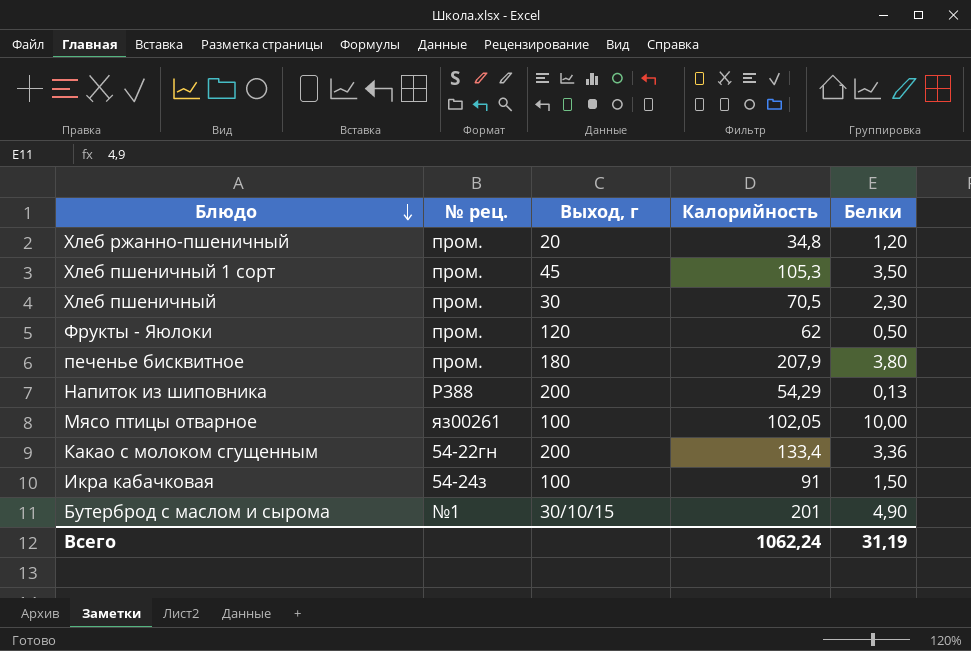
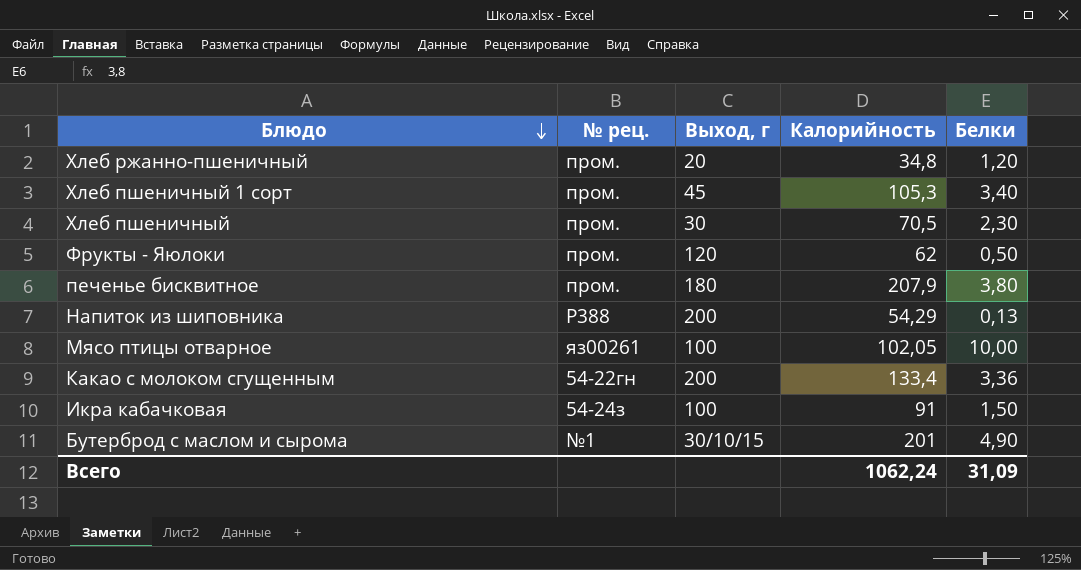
Хлеб пшеничный 1 сорт | Белки: 3,50 -> 3,40
Всего | Белки: 31,19 -> 31,09

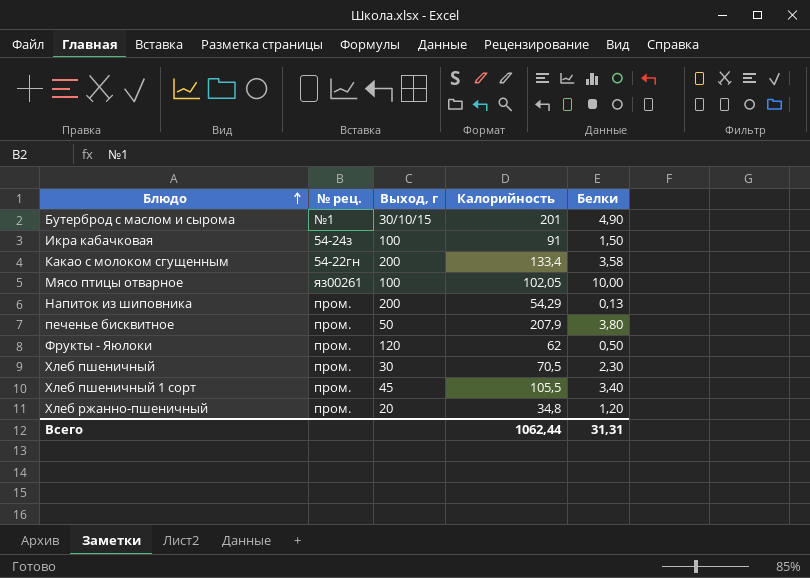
row order: Блюдо descending -> Блюдо ascending
Какао с молоком сгущенным | Белки: 3,36 -> 3,58
Напиток из шиповника | № рец.: Р388 -> пром.
печенье бисквитное | Выход, г: 180 -> 50
Хлеб пшеничный 1 сорт | Калорийность: 105,3 -> 105,5
Всего | Калорийность: 1062,24 -> 1062,44
Всего | Белки: 31,09 -> 31,31

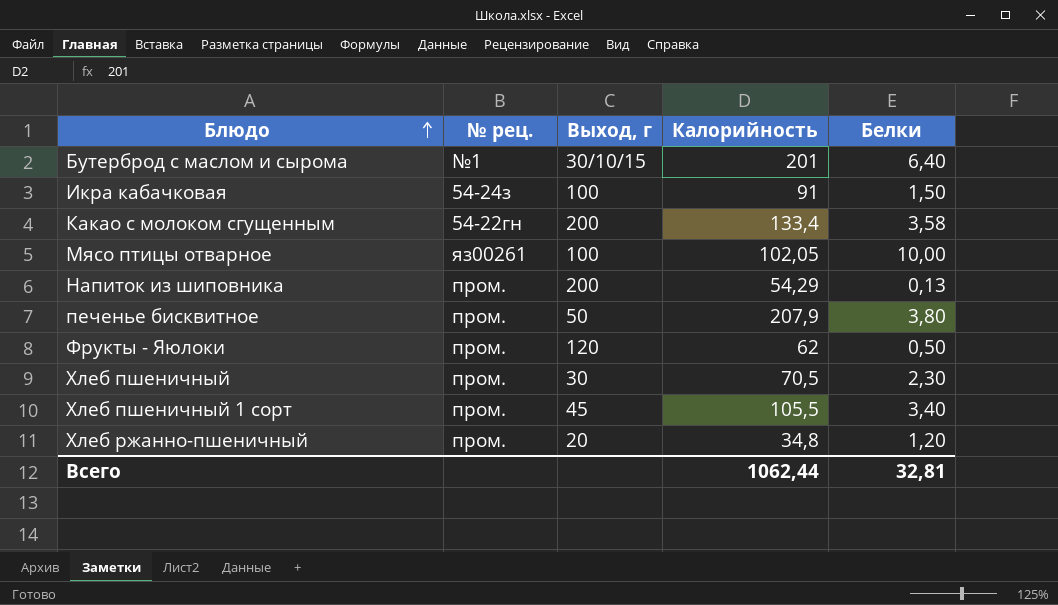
Бутерброд с маслом и сырома | Белки: 4,90 -> 6,40
Всего | Белки: 31,31 -> 32,81

